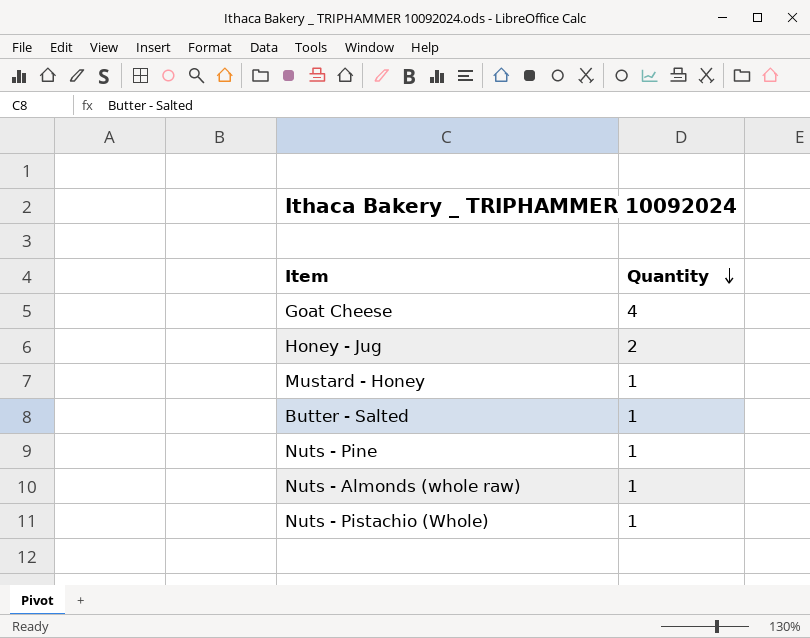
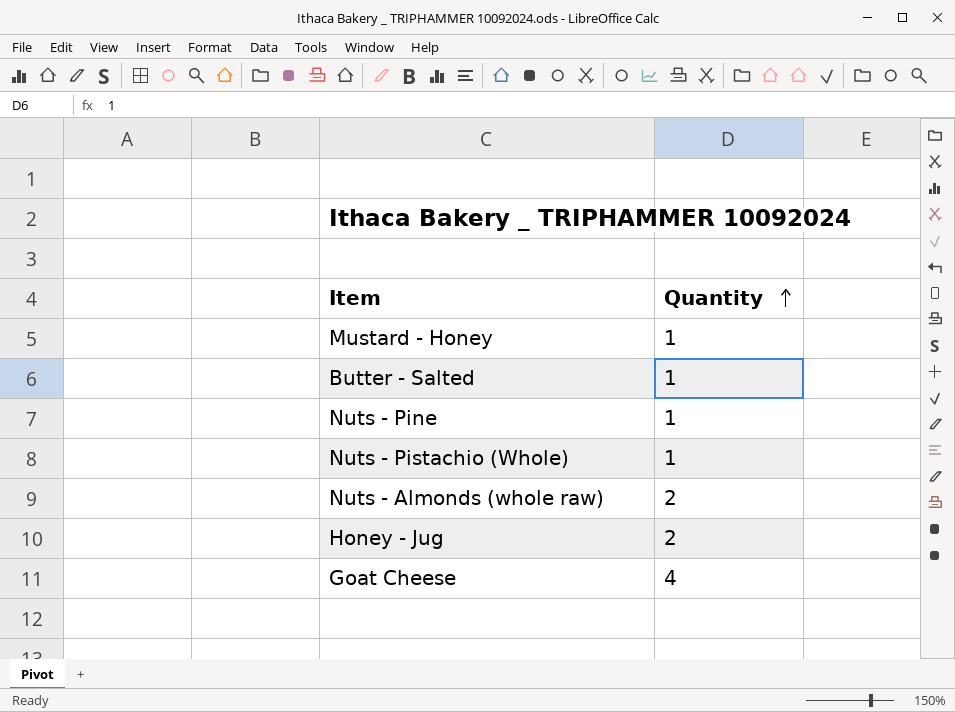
row order: Quantity descending -> Quantity ascending
Nuts - Almonds (whole raw) | Quantity: 1 -> 2

